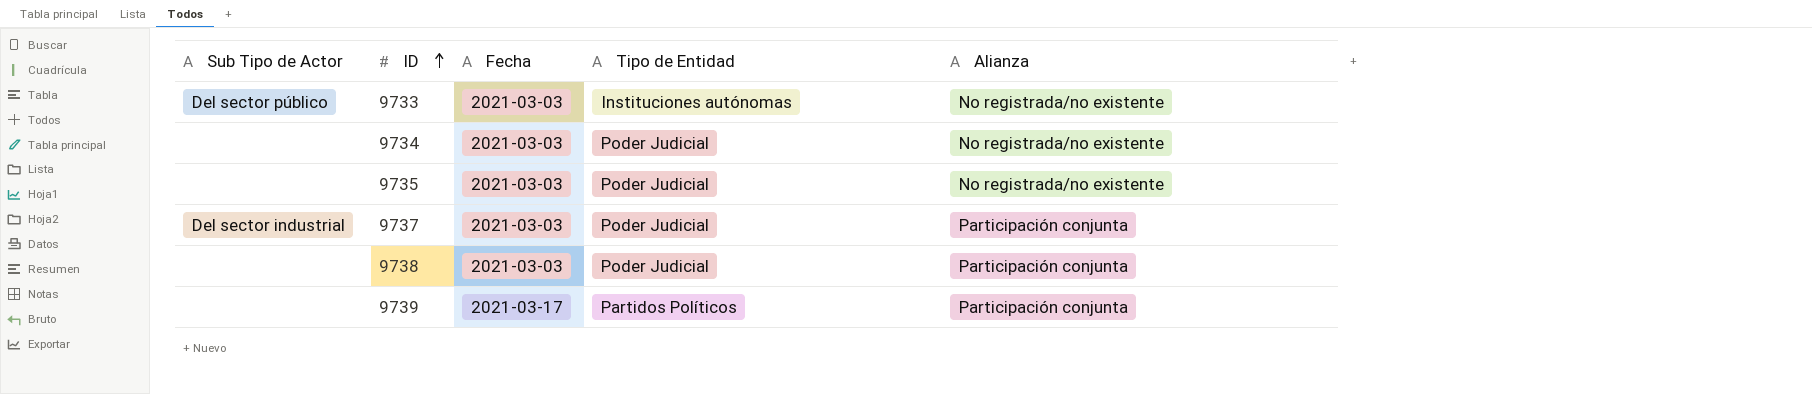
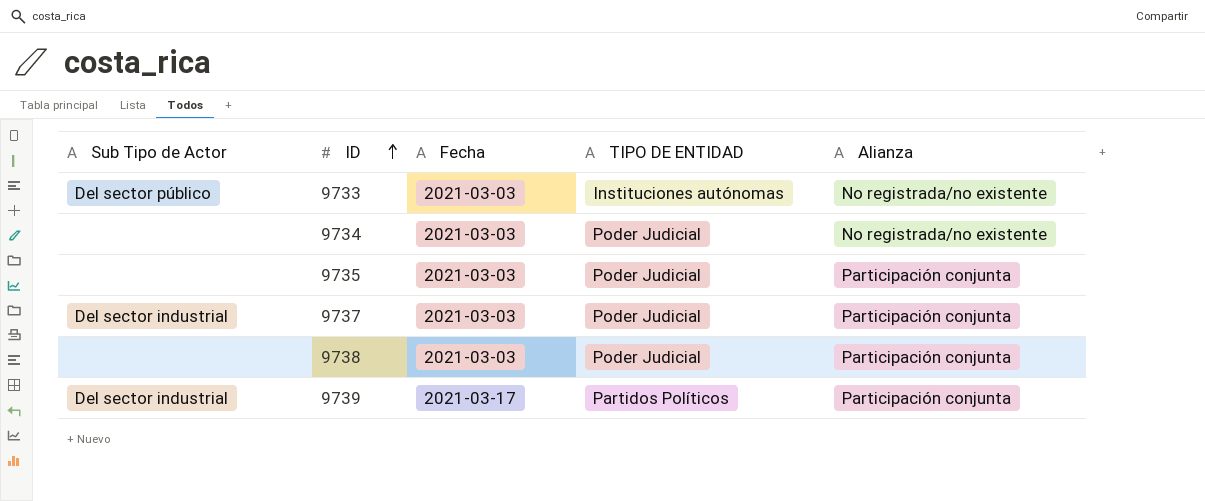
column name: Tipo de Entidad -> TIPO DE ENTIDAD
9735 | Alianza: No registrada/no existente -> Participación conjunta
9739 | Sub Tipo de Actor: none -> Del sector industrial

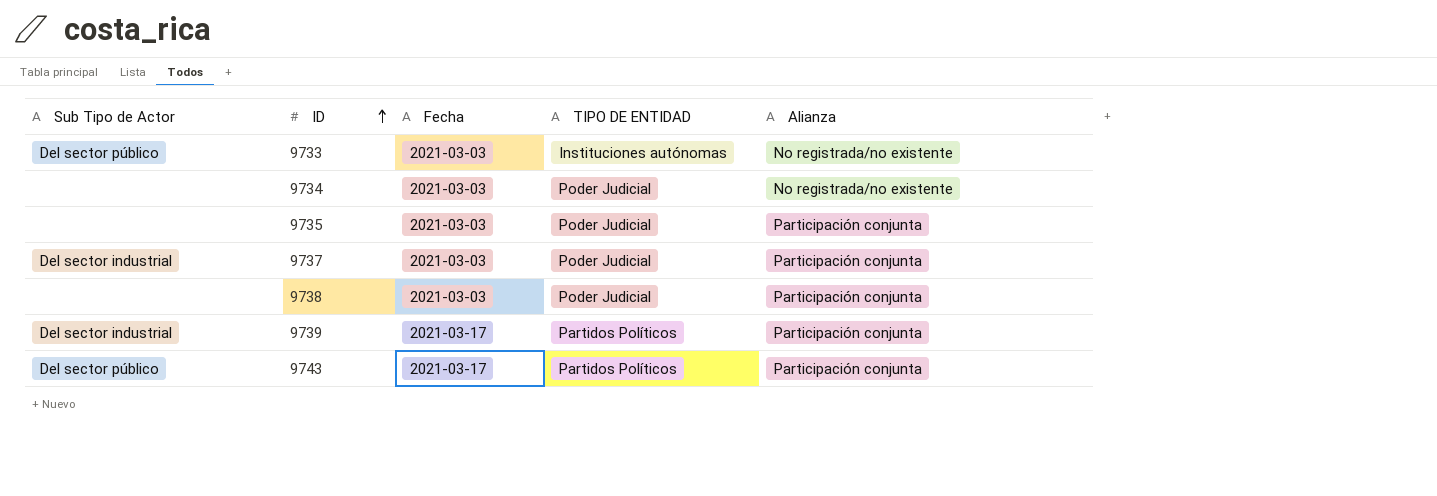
row 9743: none -> Del sector público | 2021-03-17 | Partidos Políticos | Participación conjunta

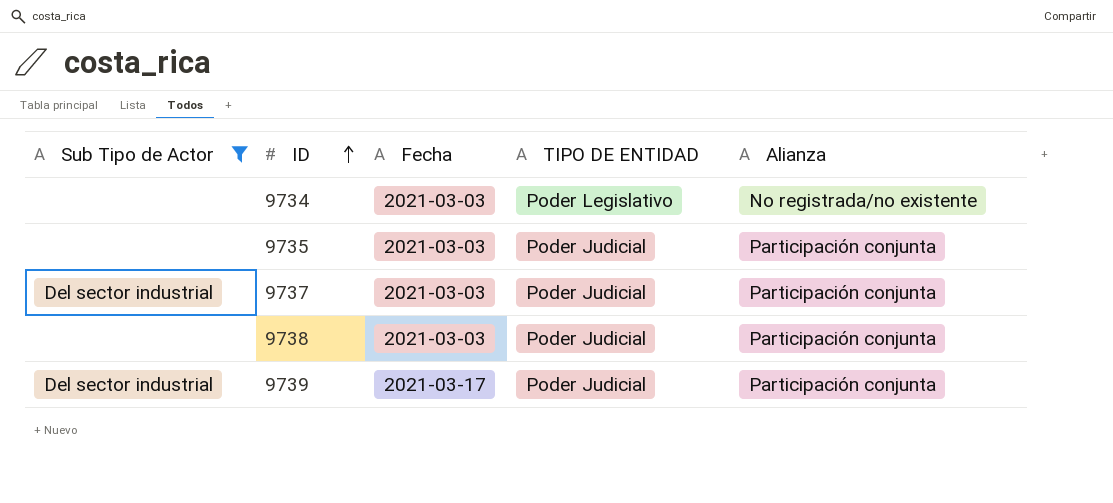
filter: none -> Sub Tipo de Actor != Del sector público
9734 | TIPO DE ENTIDAD: Poder Judicial -> Poder Legislativo
9739 | TIPO DE ENTIDAD: Partidos Políticos -> Poder Judicial

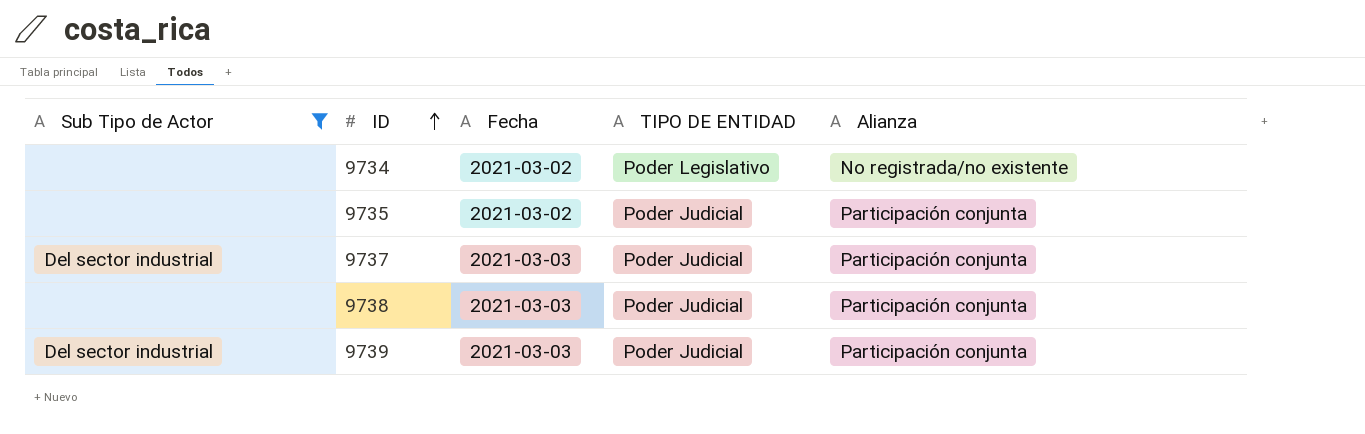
9734 | Fecha: 2021-03-03 -> 2021-03-02
9735 | Fecha: 2021-03-03 -> 2021-03-02
9739 | Fecha: 2021-03-17 -> 2021-03-03

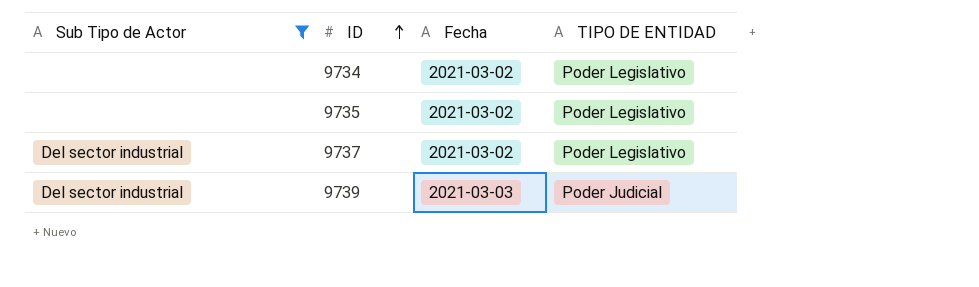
column Alianza | position: 5 -> none
row 9738: none | 2021-03-03 | Poder Judicial | Participación conjunta -> none
9735 | TIPO DE ENTIDAD: Poder Judicial -> Poder Legislativo
9737 | Fecha: 2021-03-03 -> 2021-03-02
9737 | TIPO DE ENTIDAD: Poder Judicial -> Poder Legislativo

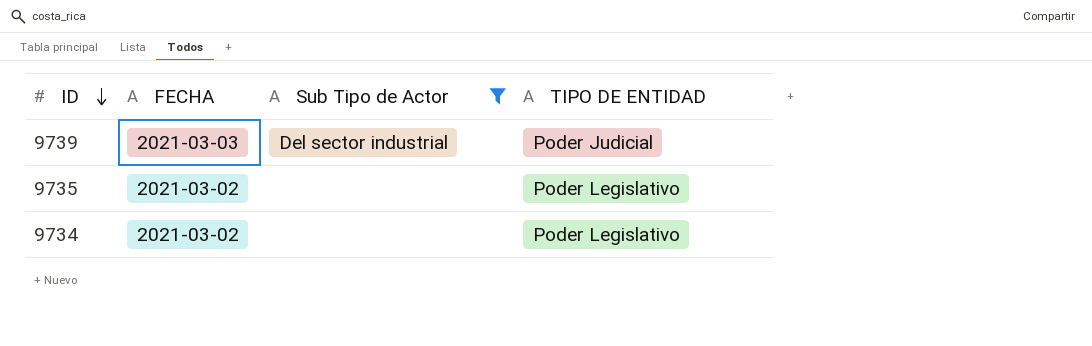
row order: ID ascending -> ID descending
column name: Fecha -> FECHA
column Sub Tipo de Actor | position: 1 -> 3
row 9737: Del sector industrial | 2021-03-02 | Poder Legislativo -> none

